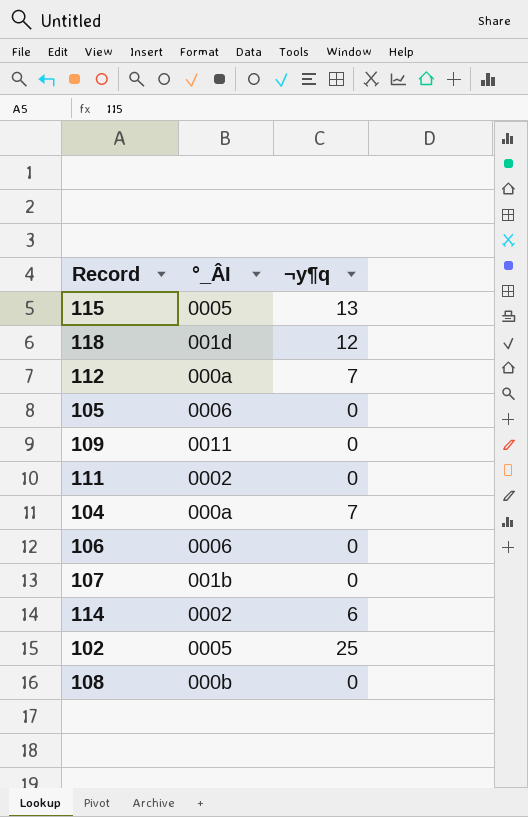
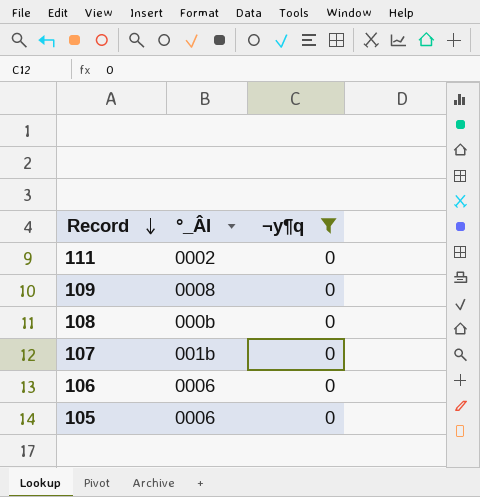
filter: none -> ¬y¶q = 0
row order: none -> Record descending
109 | °_ÂI: 0011 -> 0008

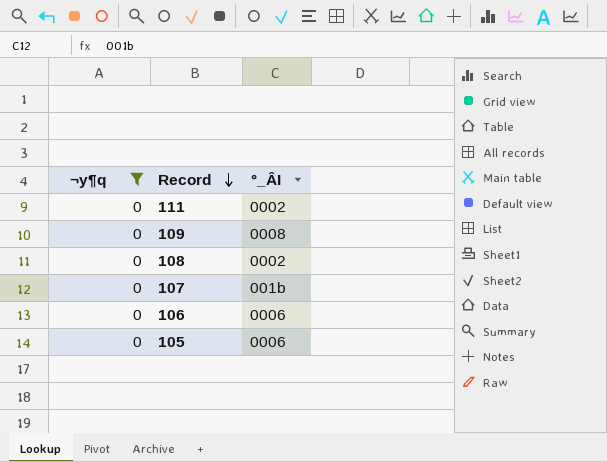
column ¬y¶q | position: 3 -> 1
108 | °_ÂI: 000b -> 0002

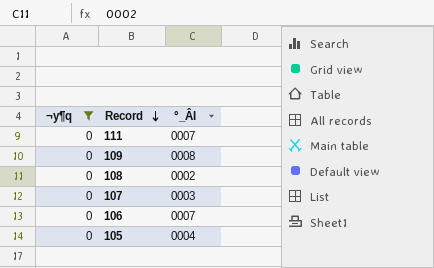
111 | °_ÂI: 0002 -> 0007
107 | °_ÂI: 001b -> 0003
106 | °_ÂI: 0006 -> 0007
105 | °_ÂI: 0006 -> 0004

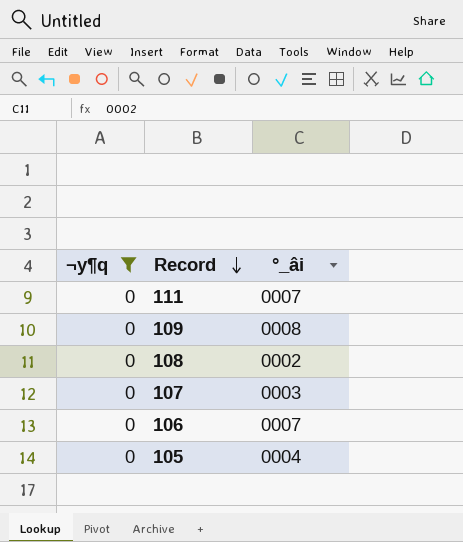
column name: °_ÂI -> °_âi

